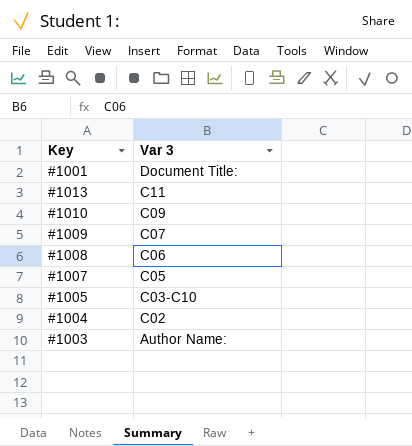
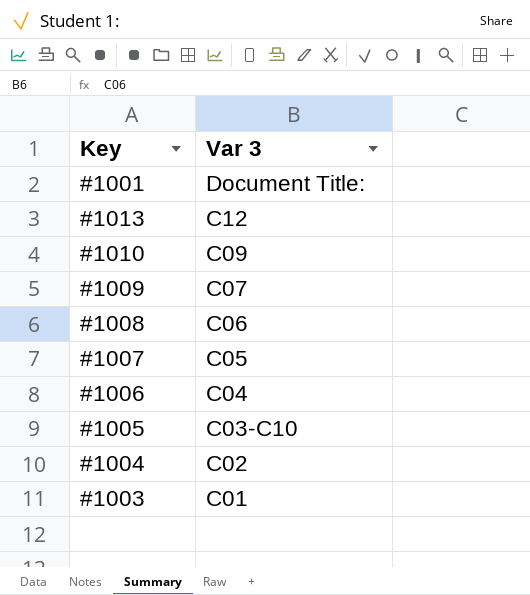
#1013 | Var 3: C11 -> C12
row #1006: none -> C04
#1003 | Var 3: Author Name: -> C01

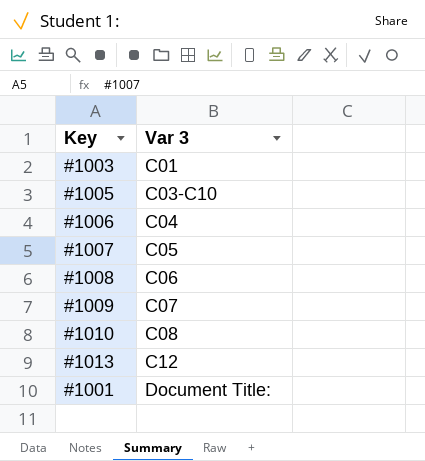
row order: Var 3 descending -> Var 3 ascending
row #1004: C02 -> none
#1010 | Var 3: C09 -> C08

